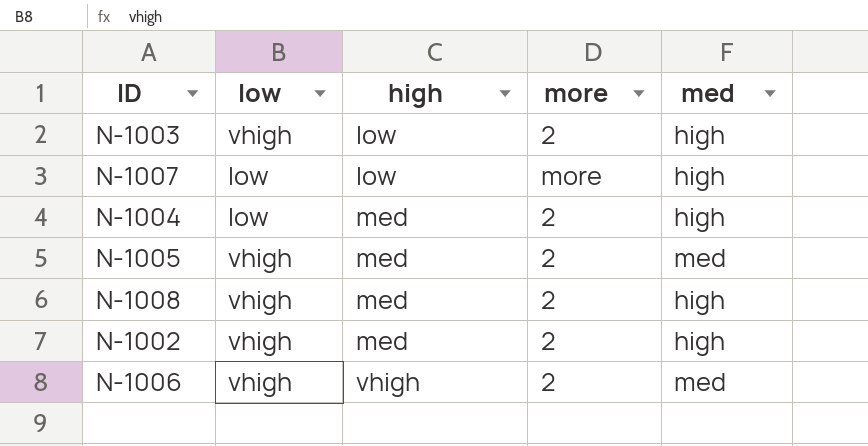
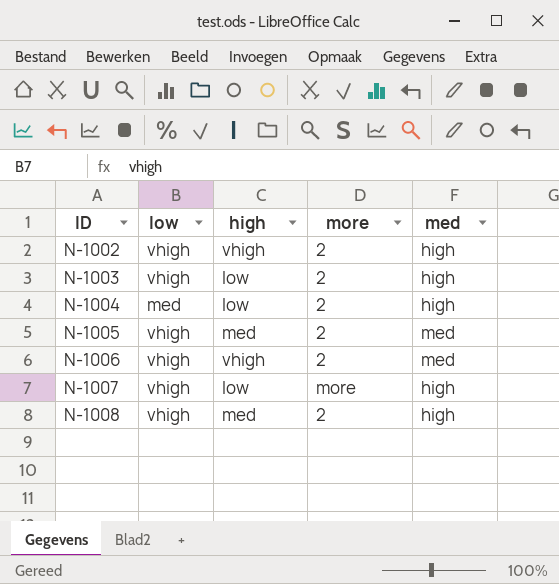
row order: high ascending -> ID ascending
N-1002 | high: med -> vhigh
N-1004 | low: low -> med
N-1004 | high: med -> low
N-1007 | low: low -> vhigh

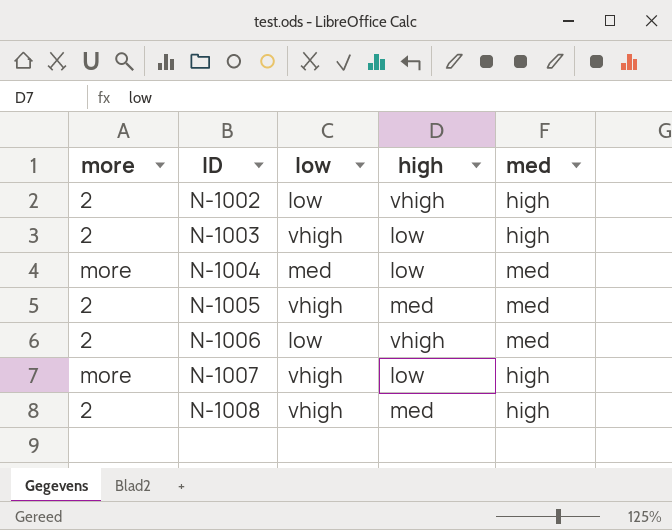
column more | position: 4 -> 1
N-1002 | low: vhigh -> low
N-1004 | more: 2 -> more
N-1004 | med: high -> med
N-1006 | low: vhigh -> low

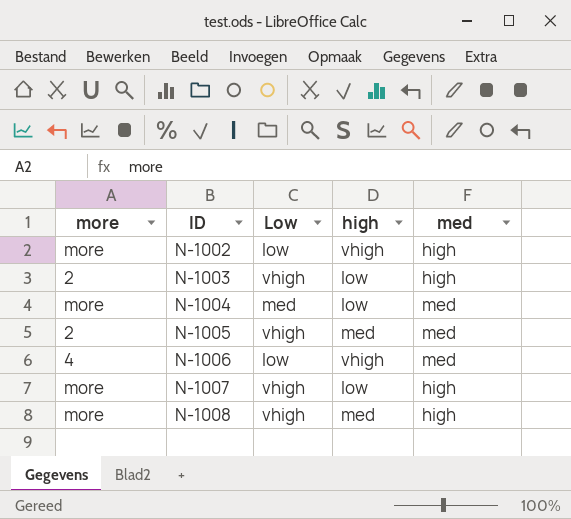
column name: low -> Low
N-1002 | more: 2 -> more
N-1006 | more: 2 -> 4
N-1008 | more: 2 -> more

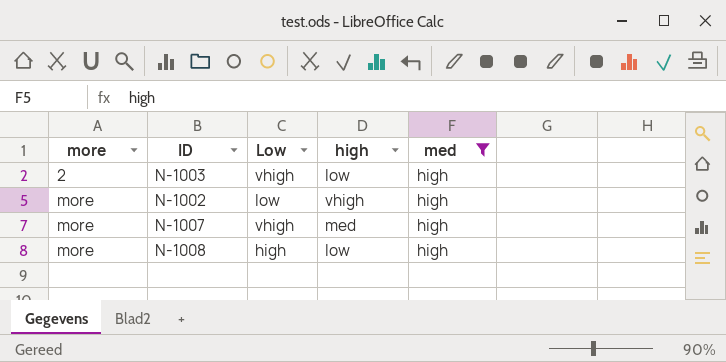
filter: none -> med = high
row order: ID ascending -> more ascending
N-1007 | high: low -> med
N-1008 | Low: vhigh -> high
N-1008 | high: med -> low

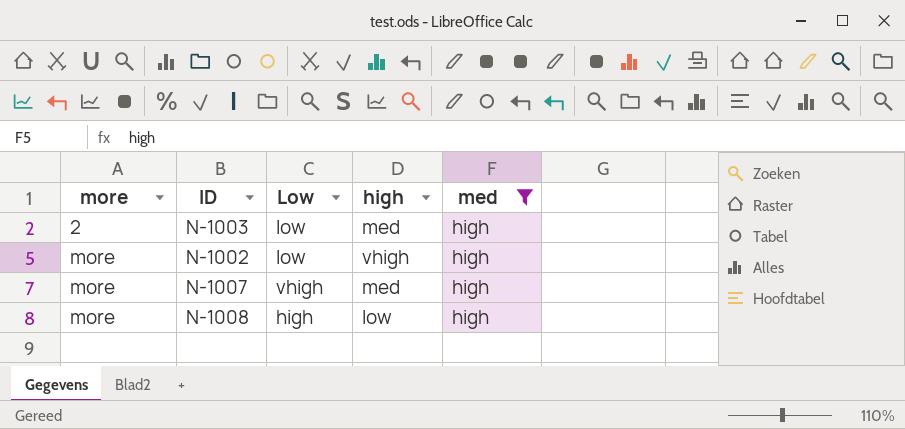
N-1003 | Low: vhigh -> low
N-1003 | high: low -> med

